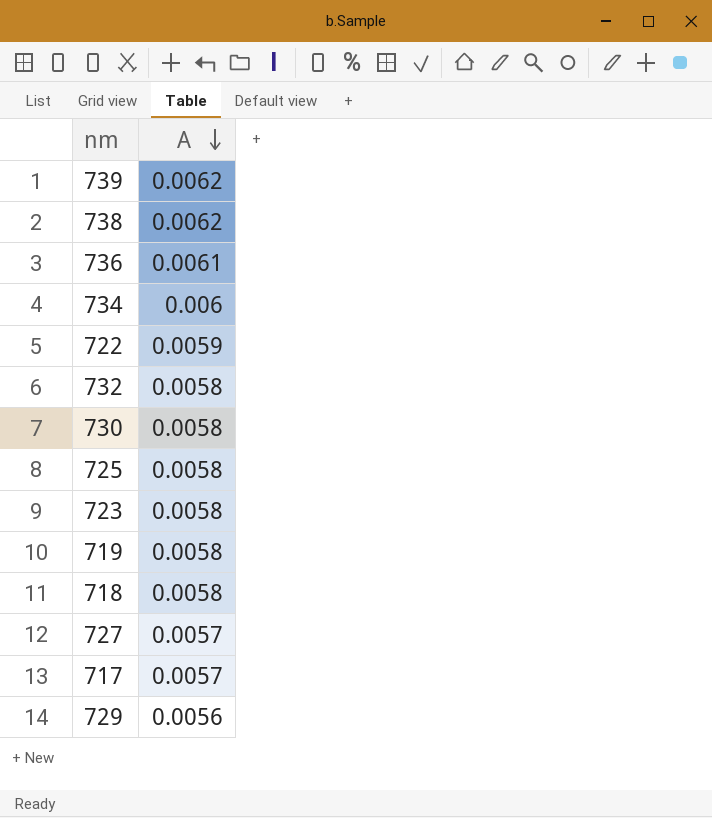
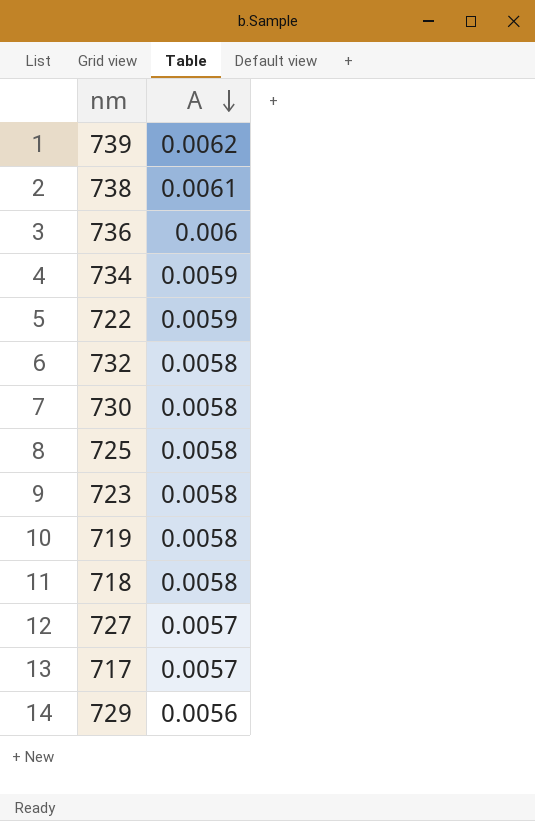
738 | A: 0.0062 -> 0.0061
736 | A: 0.0061 -> 0.006
734 | A: 0.006 -> 0.0059

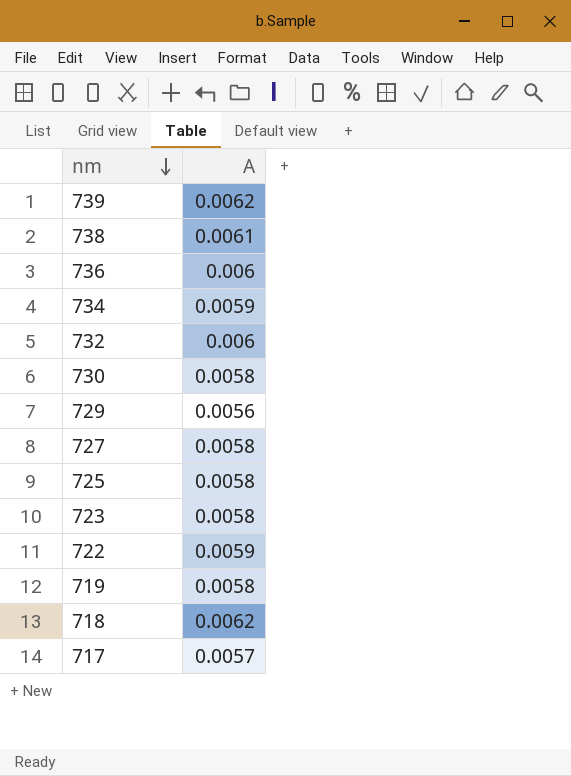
row order: A descending -> nm descending
732 | A: 0.0058 -> 0.006
727 | A: 0.0057 -> 0.0058
718 | A: 0.0058 -> 0.0062

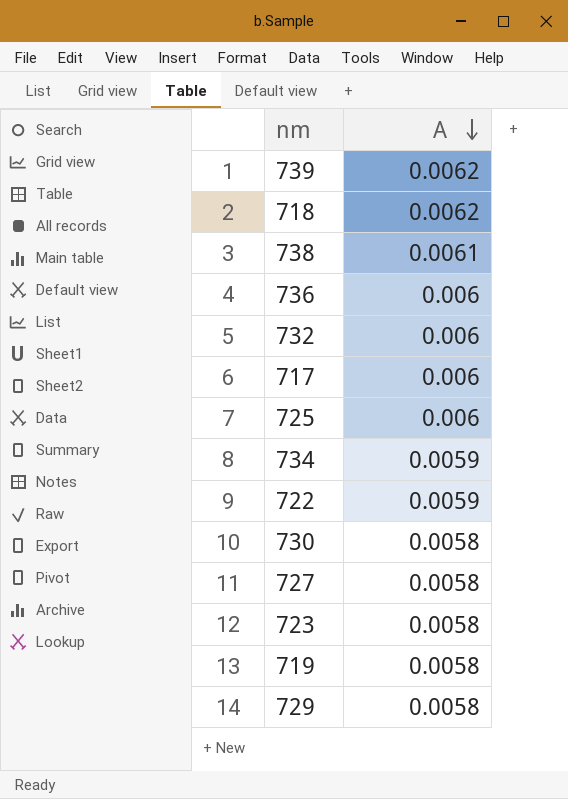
row order: nm descending -> A descending
717 | A: 0.0057 -> 0.006
725 | A: 0.0058 -> 0.006
729 | A: 0.0056 -> 0.0058

